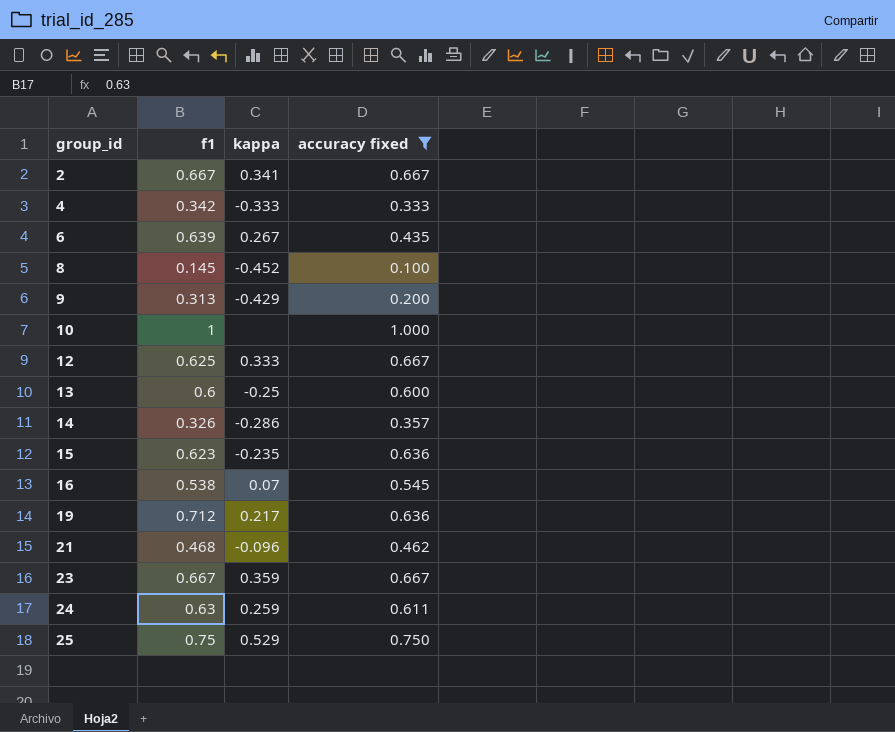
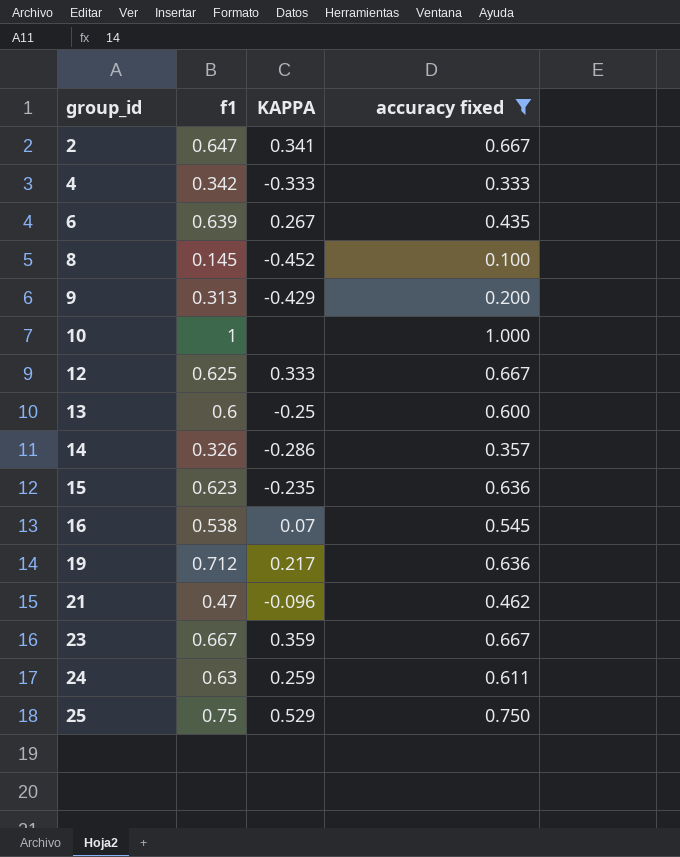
column name: kappa -> KAPPA
2 | f1: 0.667 -> 0.647
21 | f1: 0.468 -> 0.47

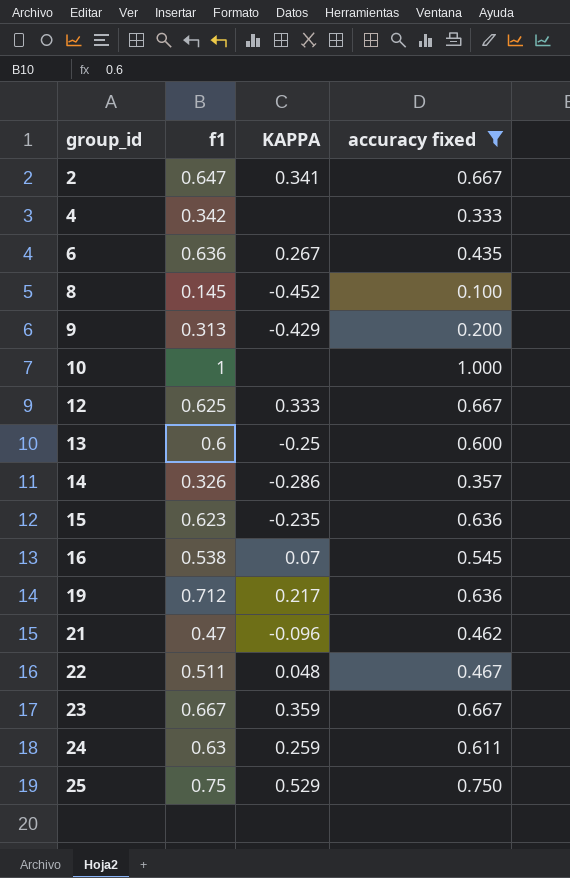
4 | KAPPA: -0.333 -> none
6 | f1: 0.639 -> 0.636
row 22: none -> 0.511 | 0.048 | 0.467

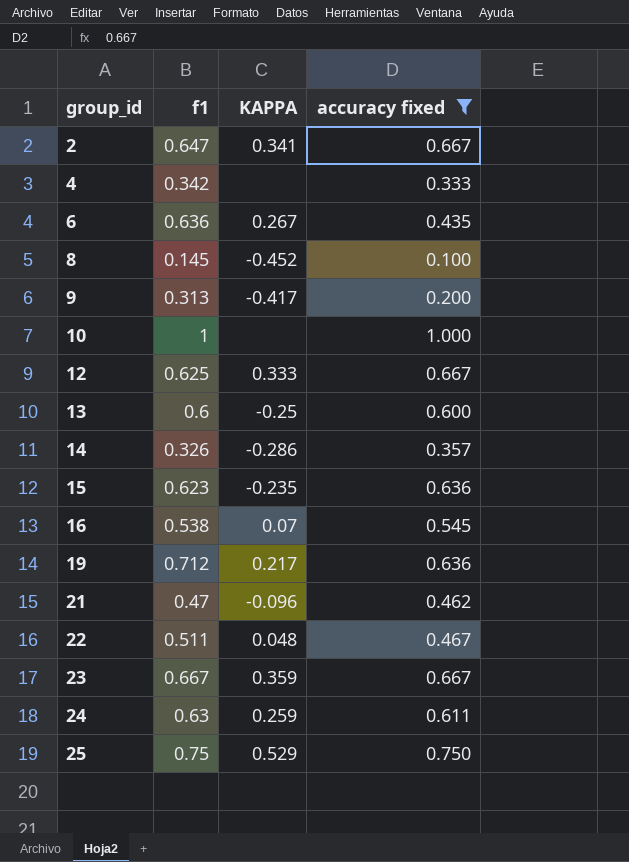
9 | KAPPA: -0.429 -> -0.417

